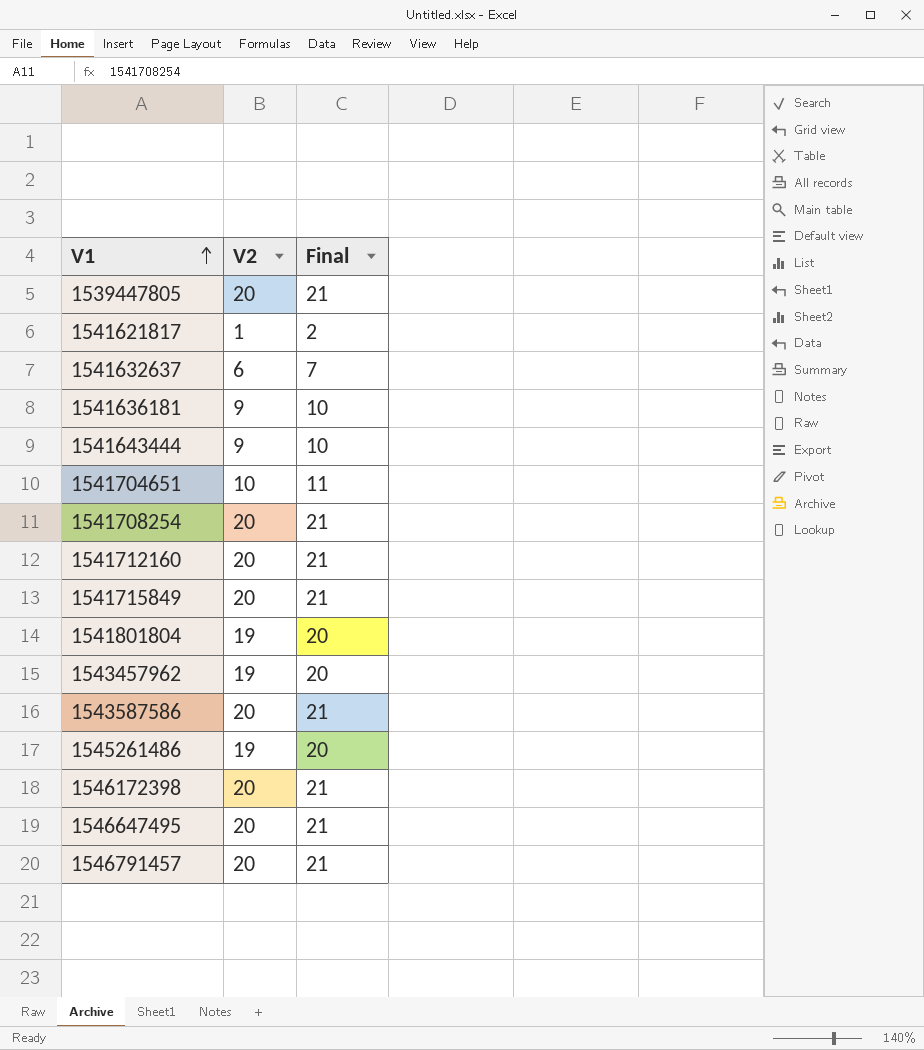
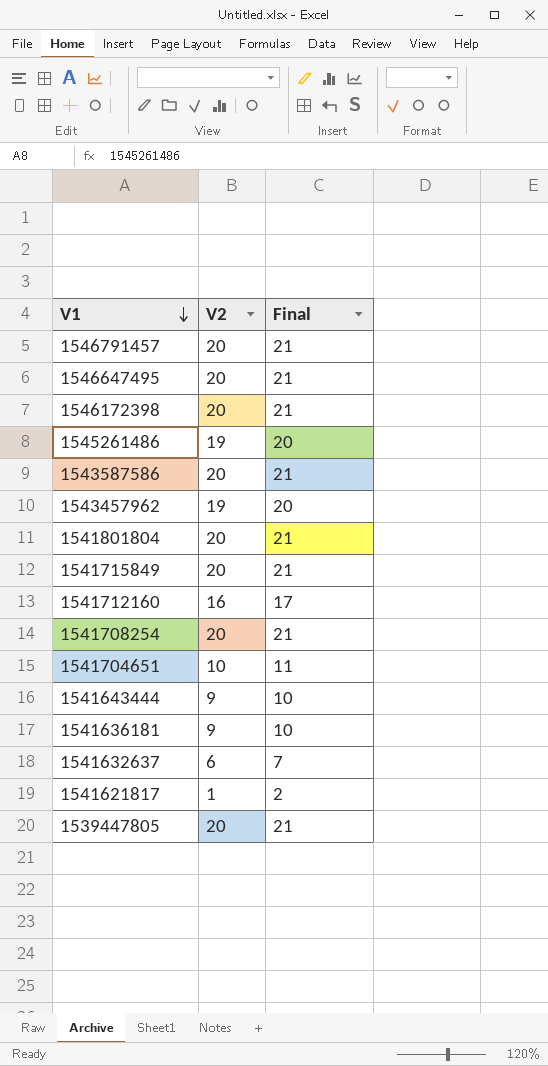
row order: V1 ascending -> V1 descending
1541801804 | V2: 19 -> 20
1541801804 | Final: 20 -> 21
1541712160 | V2: 20 -> 16
1541712160 | Final: 21 -> 17

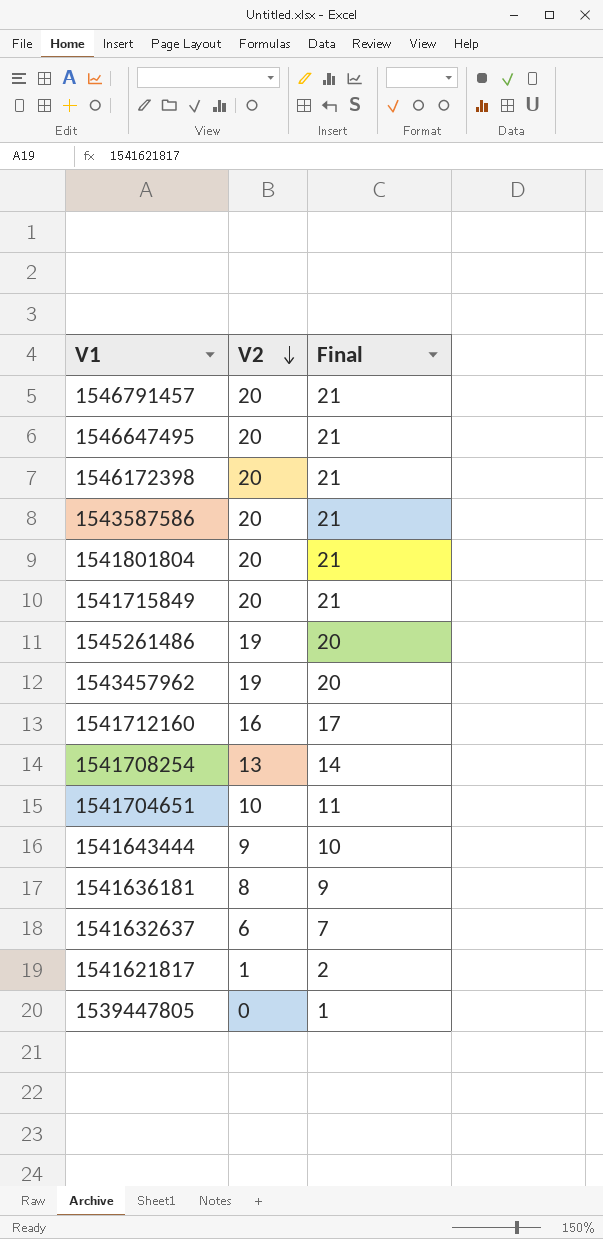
row order: V1 descending -> V2 descending
1541708254 | V2: 20 -> 13
1541708254 | Final: 21 -> 14
1541636181 | V2: 9 -> 8
1541636181 | Final: 10 -> 9
1539447805 | V2: 20 -> 0
1539447805 | Final: 21 -> 1

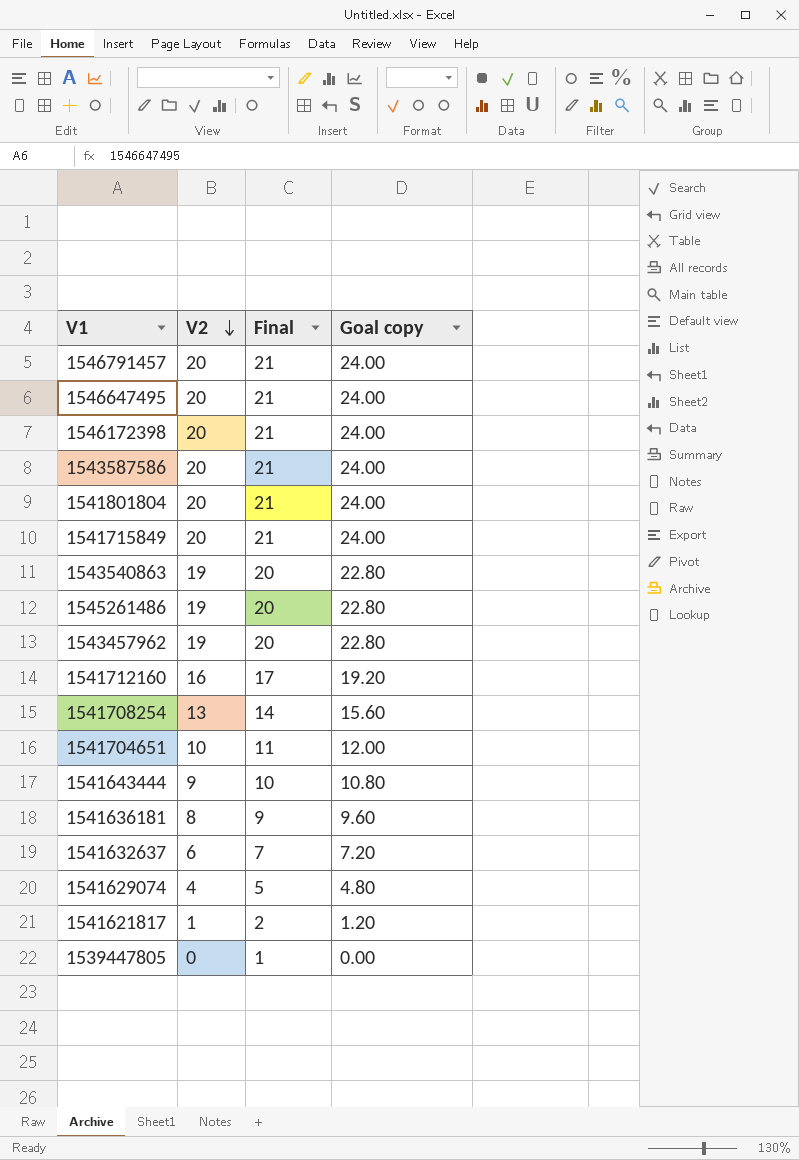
column Goal copy | formula: none -> [V2] * 1.2
row 1543540863: none -> 19 | 20 | 22.80
row 1541629074: none -> 4 | 5 | 4.80

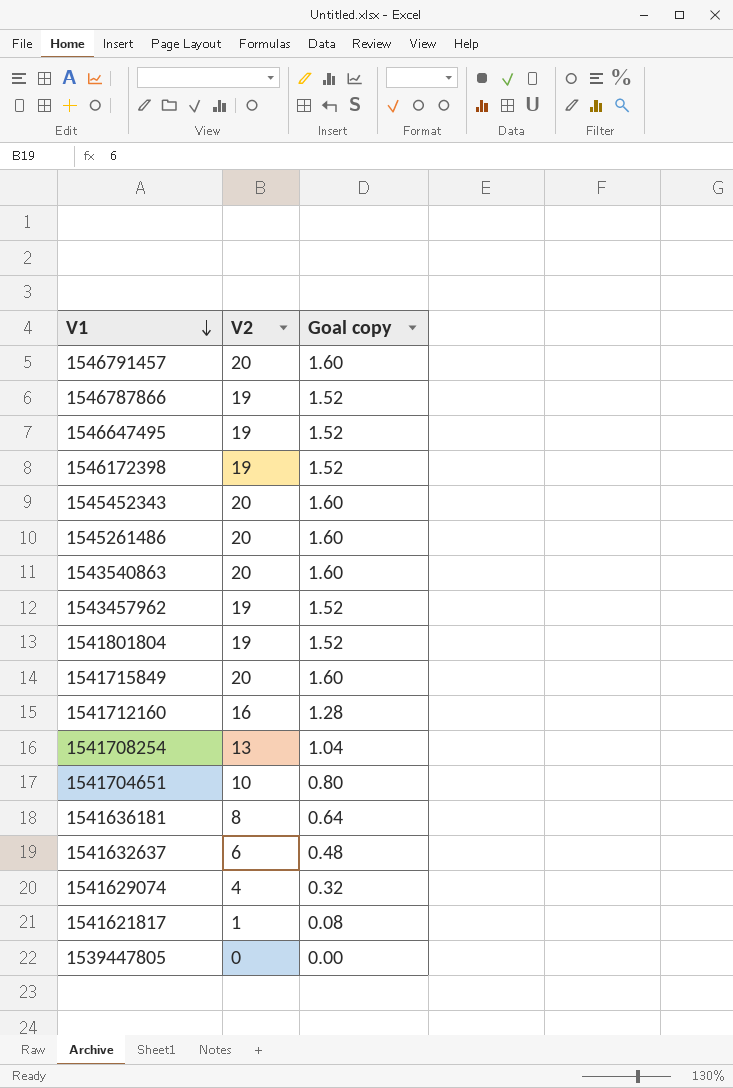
row order: V2 descending -> V1 descending
column Final | formula: [V2] + 1 -> none
column Goal copy | formula: [V2] * 1.2 -> [V2] * 0.08
row 1543587586: 20 | 21 | 24.00 -> none
row 1541643444: 9 | 10 | 10.80 -> none
row 1546787866: none -> 19 | 1.52
1546647495 | V2: 20 -> 19
1546172398 | V2: 20 -> 19
row 1545452343: none -> 20 | 1.60
1545261486 | V2: 19 -> 20
1543540863 | V2: 19 -> 20
1541801804 | V2: 20 -> 19

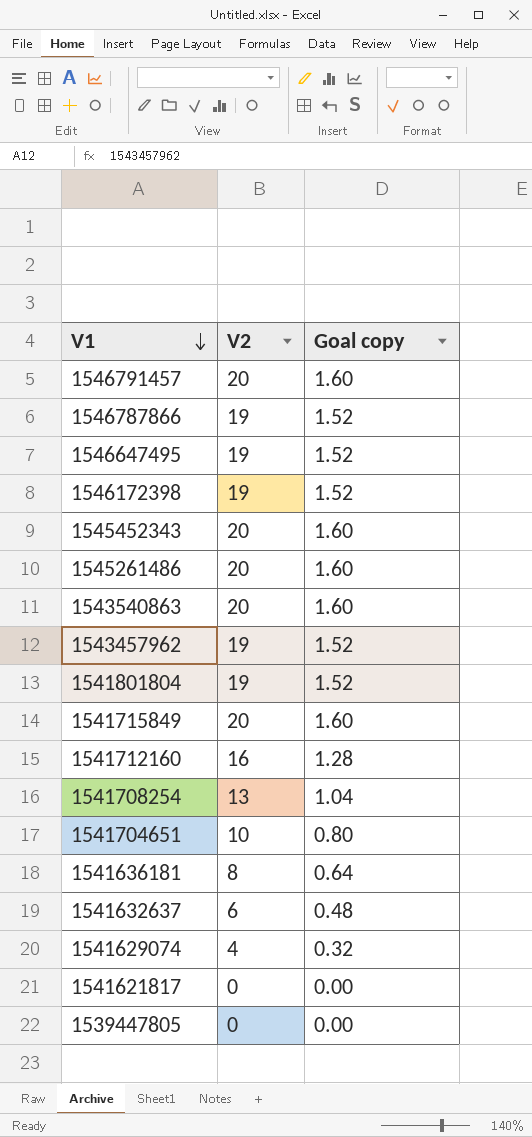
1541621817 | V2: 1 -> 0
1541621817 | Goal copy: 0.08 -> 0.00

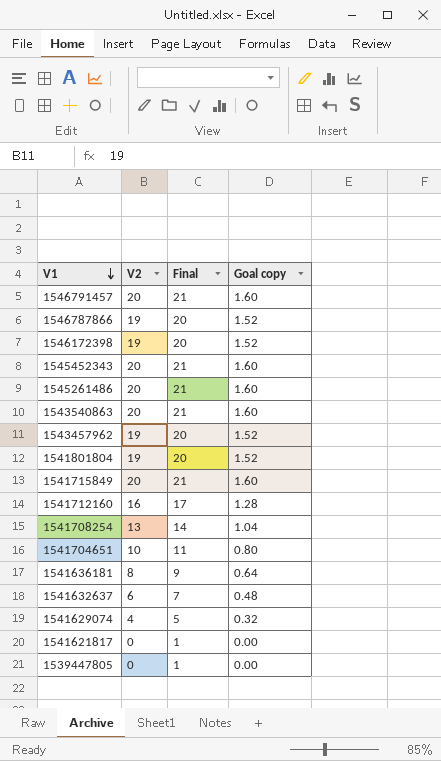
column Final | formula: none -> [V2] + 1
row 1546647495: 19 | 1.52 -> none

